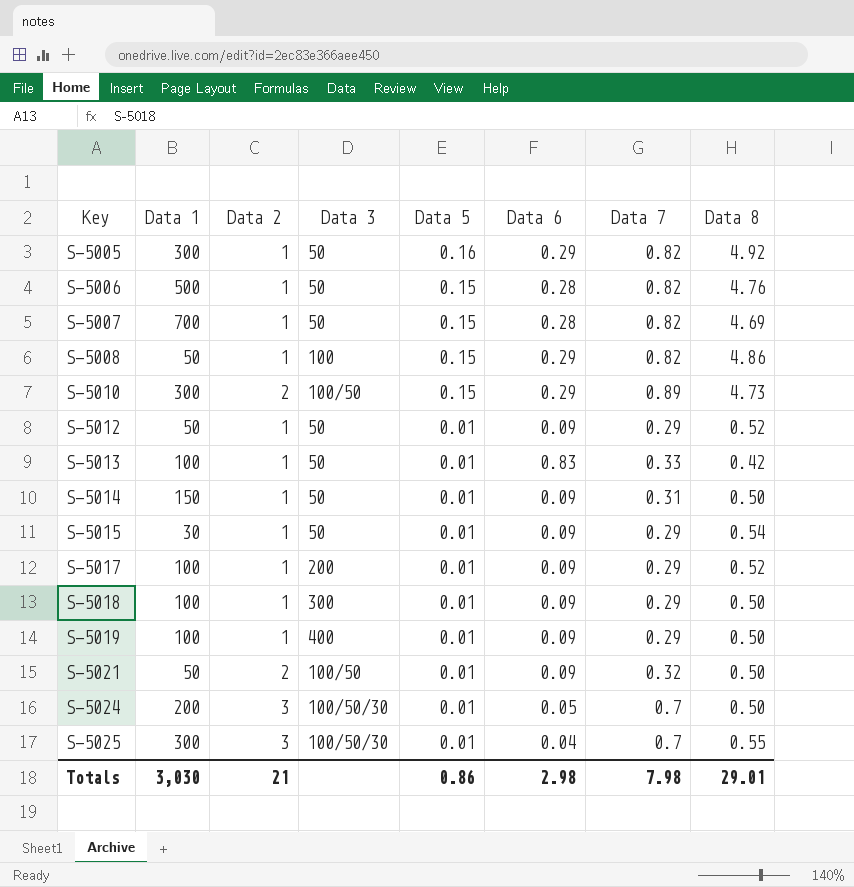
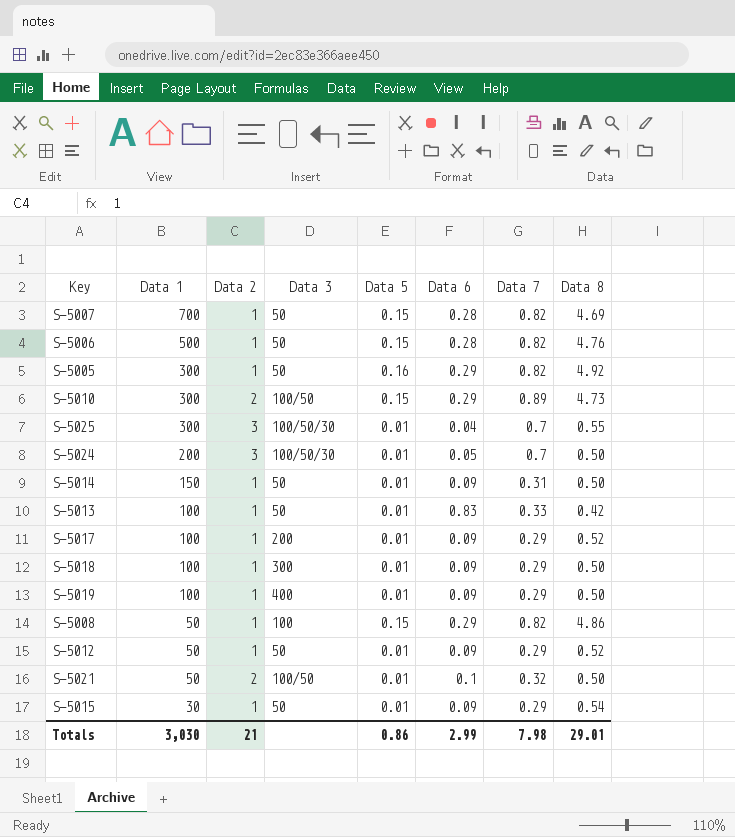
row order: Key ascending -> Data 1 descending
S-5021 | Data 6: 0.09 -> 0.1
Totals | Data 6: 2.98 -> 2.99

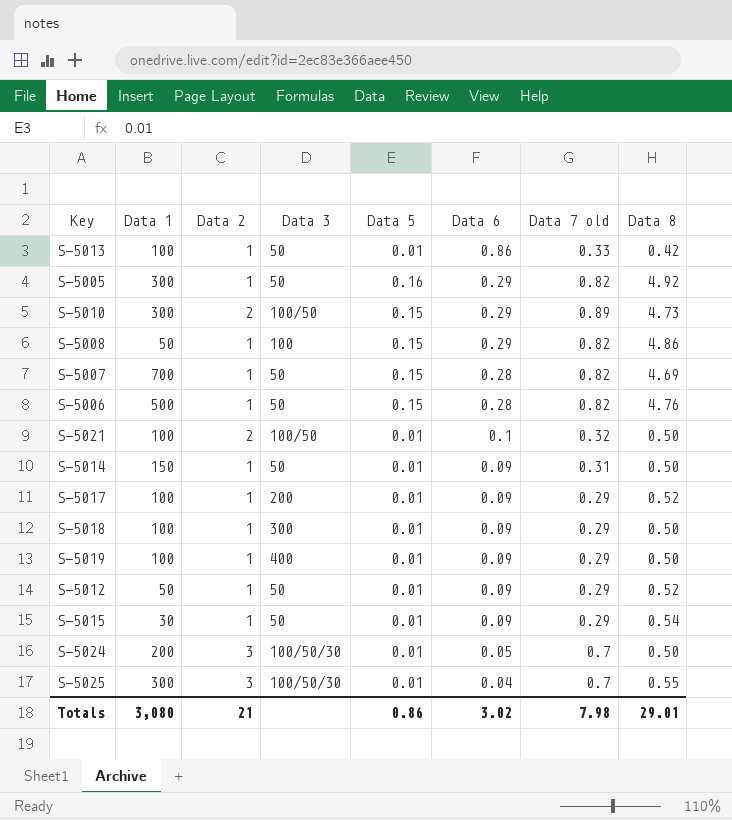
row order: Data 1 descending -> Data 6 descending
column name: Data 7 -> Data 7 old
S-5013 | Data 6: 0.83 -> 0.86
S-5021 | Data 1: 50 -> 100
Totals | Data 1: 3,030 -> 3,080
Totals | Data 6: 2.99 -> 3.02

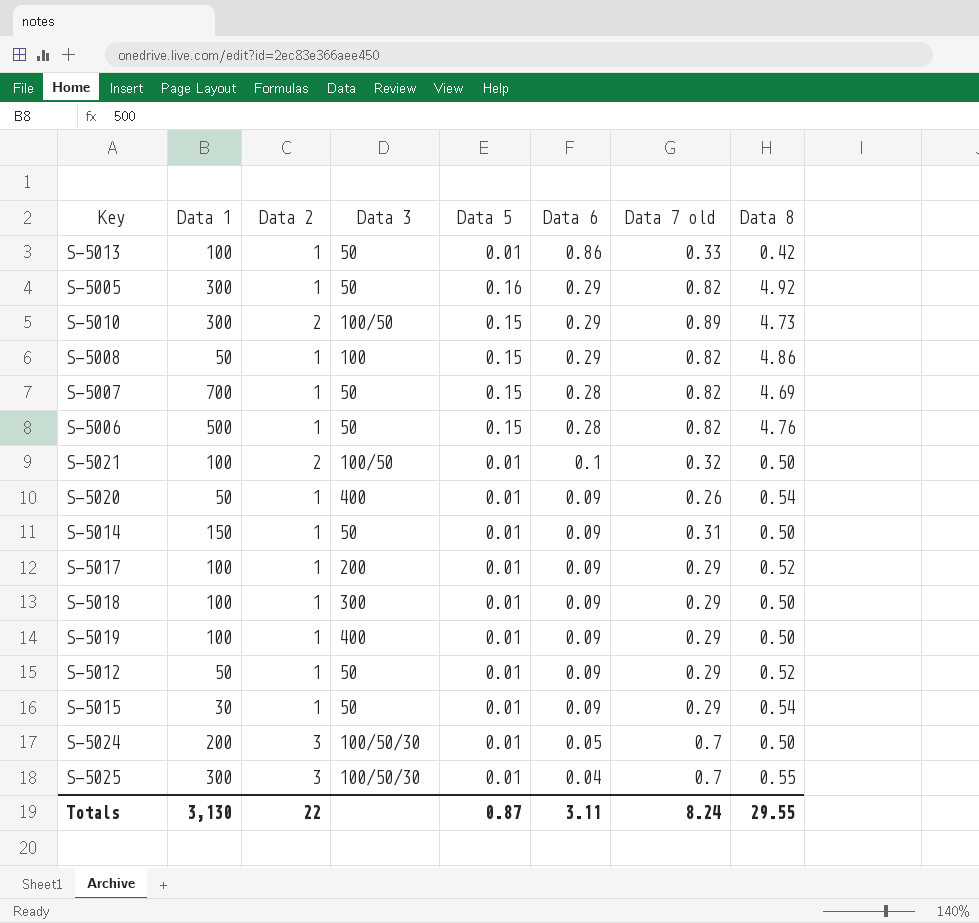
row S-5020: none -> 50 | 1 | 400 | 0.01 | 0.09 | 0.26 | 0.54
Totals | Data 1: 3,080 -> 3,130
Totals | Data 2: 21 -> 22
Totals | Data 5: 0.86 -> 0.87
Totals | Data 6: 3.02 -> 3.11
Totals | Data 7 old: 7.98 -> 8.24
Totals | Data 8: 29.01 -> 29.55

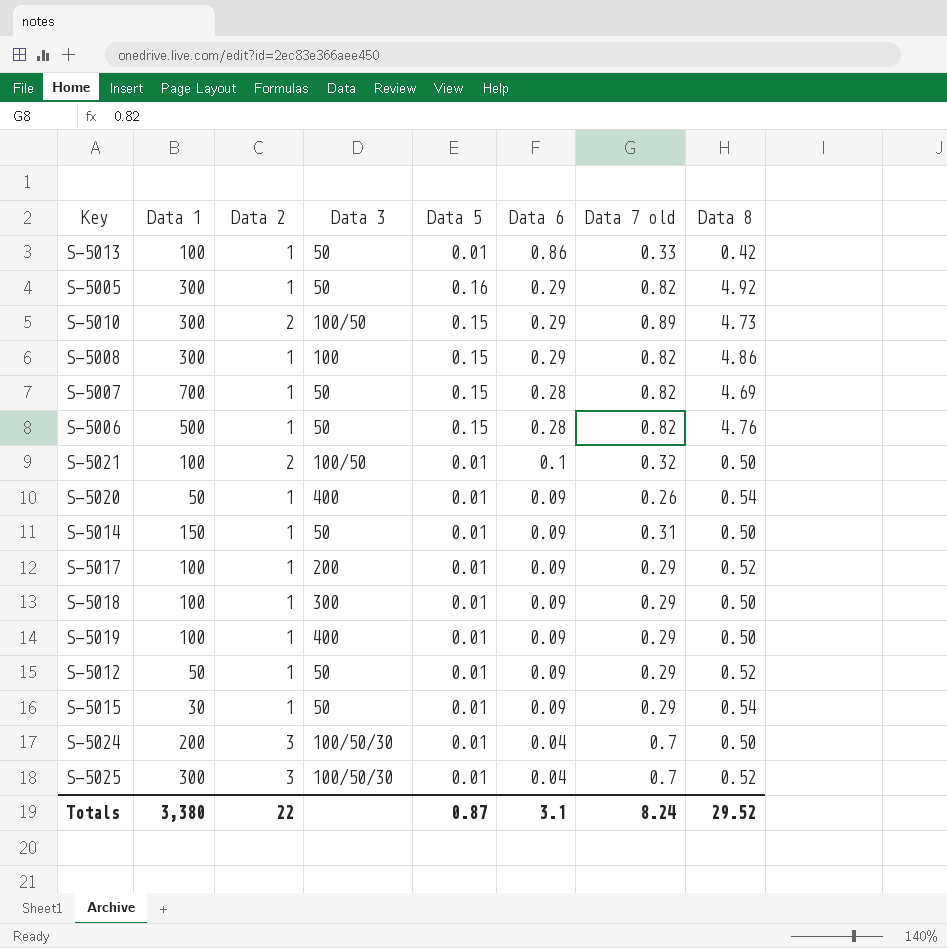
S-5008 | Data 1: 50 -> 300
S-5024 | Data 6: 0.05 -> 0.04
S-5025 | Data 8: 0.55 -> 0.52
Totals | Data 1: 3,130 -> 3,380
Totals | Data 6: 3.11 -> 3.1
Totals | Data 8: 29.55 -> 29.52

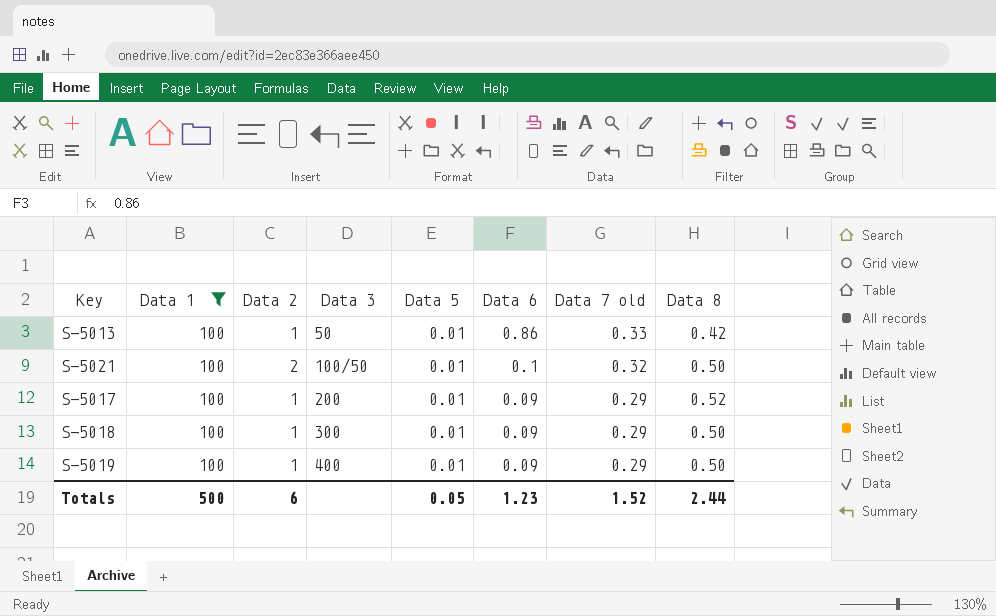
filter: none -> Data 1 = 100
Totals | Data 1: 3,380 -> 500
Totals | Data 2: 22 -> 6
Totals | Data 5: 0.87 -> 0.05
Totals | Data 6: 3.1 -> 1.23
Totals | Data 7 old: 8.24 -> 1.52
Totals | Data 8: 29.52 -> 2.44

